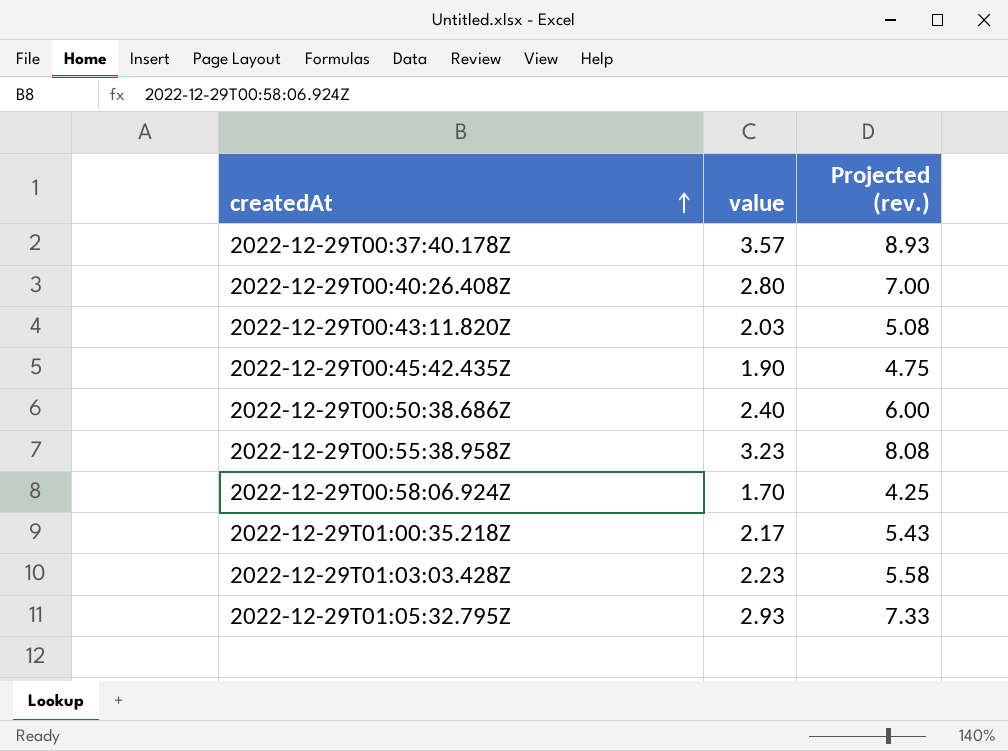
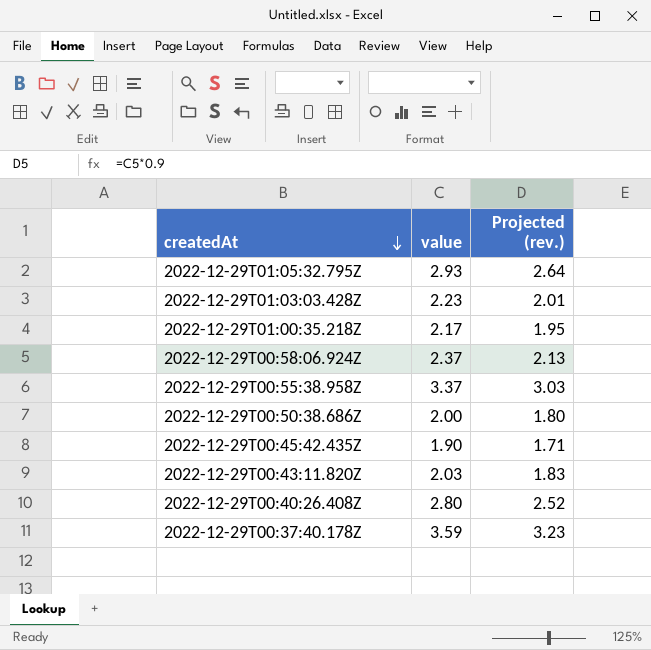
row order: createdAt ascending -> createdAt descending
column Projected (rev.) | formula: [value] * 2.5 -> [value] * 0.9
2022-12-29T00:58:06.924Z | value: 1.70 -> 2.37
2022-12-29T00:55:38.958Z | value: 3.23 -> 3.37
2022-12-29T00:50:38.686Z | value: 2.40 -> 2.00
2022-12-29T00:37:40.178Z | value: 3.57 -> 3.59

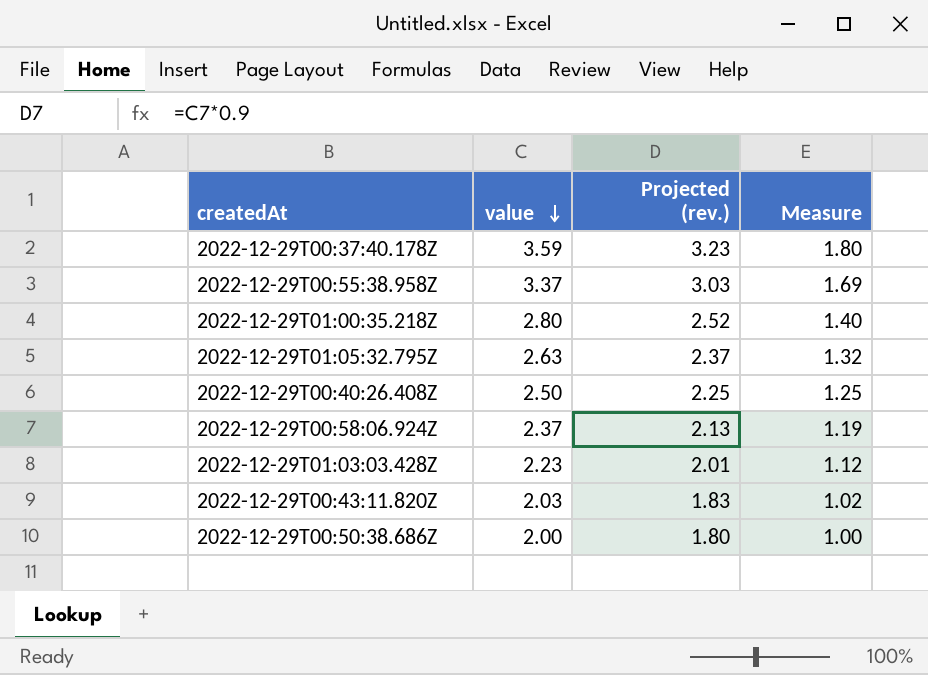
row order: createdAt descending -> value descending
column Measure | formula: none -> [value] * 0.5
row 2022-12-29T00:45:42.435Z: 1.90 | 1.71 -> none
2022-12-29T01:00:35.218Z | value: 2.17 -> 2.80
2022-12-29T01:00:35.218Z | Projected (rev.): 1.95 -> 2.52
2022-12-29T01:05:32.795Z | value: 2.93 -> 2.63
2022-12-29T01:05:32.795Z | Projected (rev.): 2.64 -> 2.37
2022-12-29T00:40:26.408Z | value: 2.80 -> 2.50
2022-12-29T00:40:26.408Z | Projected (rev.): 2.52 -> 2.25

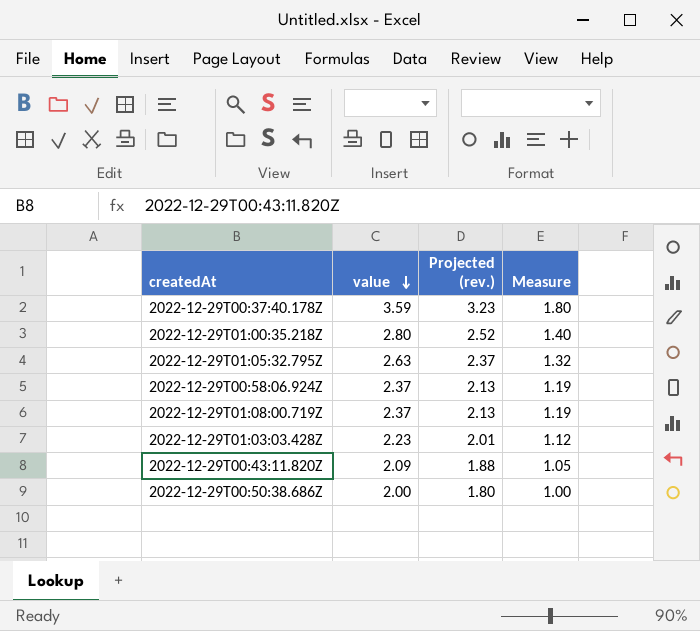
row 2022-12-29T00:55:38.958Z: 3.37 | 3.03 | 1.69 -> none
row 2022-12-29T00:40:26.408Z: 2.50 | 2.25 | 1.25 -> none
row 2022-12-29T01:08:00.719Z: none -> 2.37 | 2.13 | 1.19
2022-12-29T00:43:11.820Z | value: 2.03 -> 2.09
2022-12-29T00:43:11.820Z | Projected (rev.): 1.83 -> 1.88
2022-12-29T00:43:11.820Z | Measure: 1.02 -> 1.05

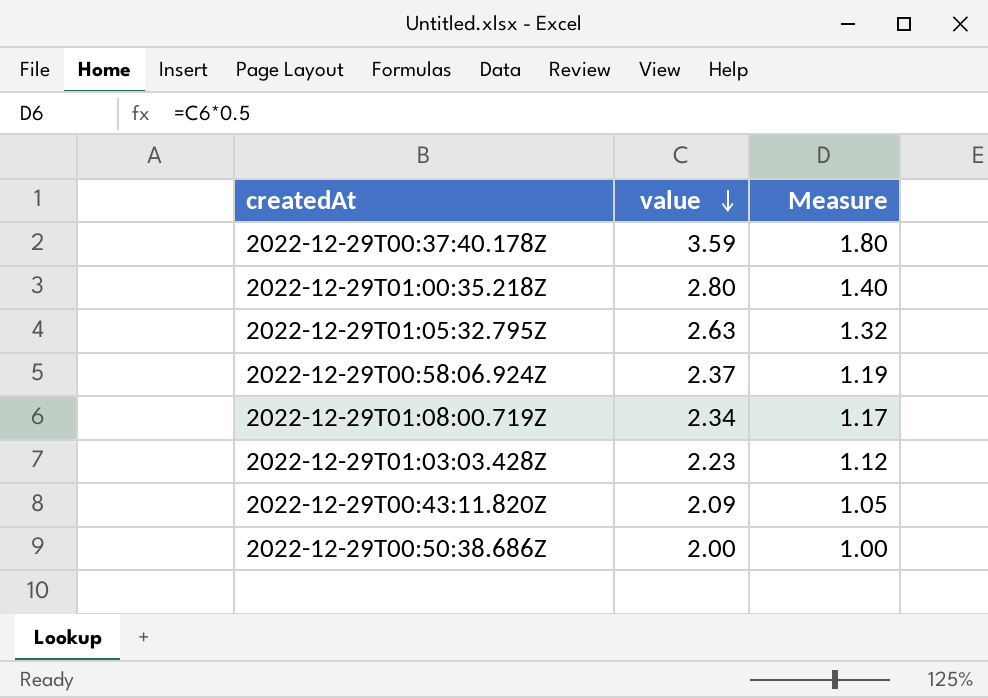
column Projected (rev.) | formula: [value] * 0.9 -> none
2022-12-29T01:08:00.719Z | value: 2.37 -> 2.34
2022-12-29T01:08:00.719Z | Measure: 1.19 -> 1.17

